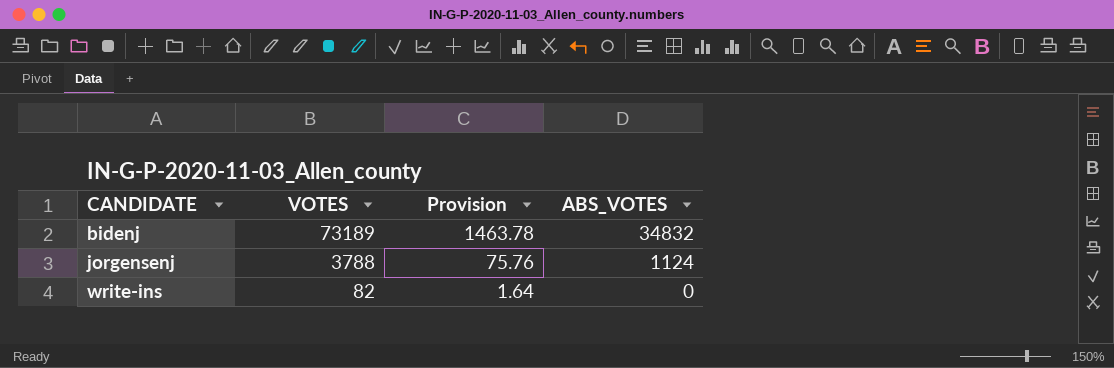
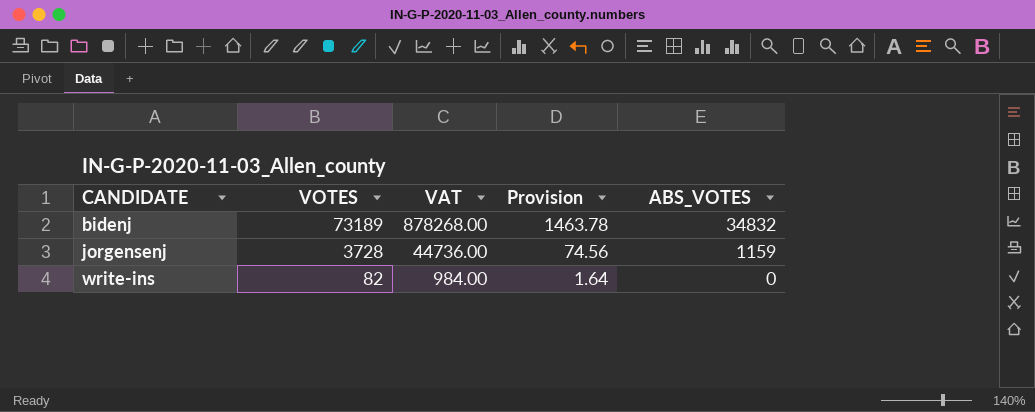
column VAT | formula: none -> [VOTES] * 12
jorgensenj | VOTES: 3788 -> 3728
jorgensenj | Provision: 75.76 -> 74.56
jorgensenj | ABS_VOTES: 1124 -> 1159

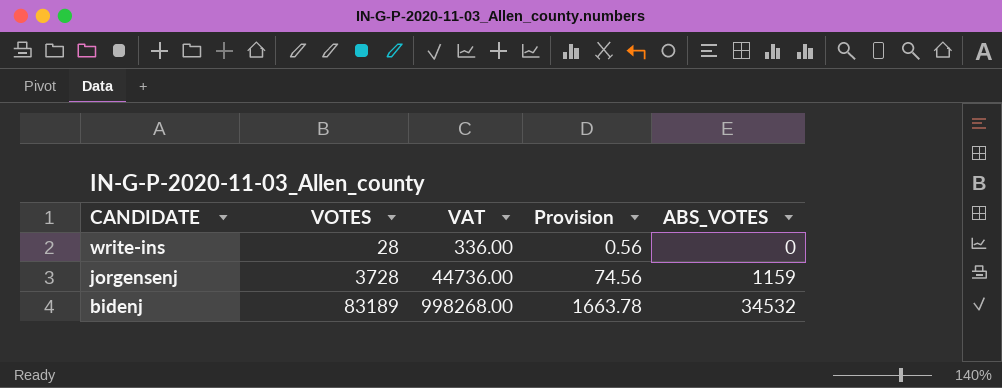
row order: CANDIDATE ascending -> CANDIDATE descending
write-ins | VOTES: 82 -> 28
write-ins | VAT: 984.00 -> 336.00
write-ins | Provision: 1.64 -> 0.56
bidenj | VOTES: 73189 -> 83189
bidenj | VAT: 878268.00 -> 998268.00
bidenj | Provision: 1463.78 -> 1663.78
bidenj | ABS_VOTES: 34832 -> 34532

